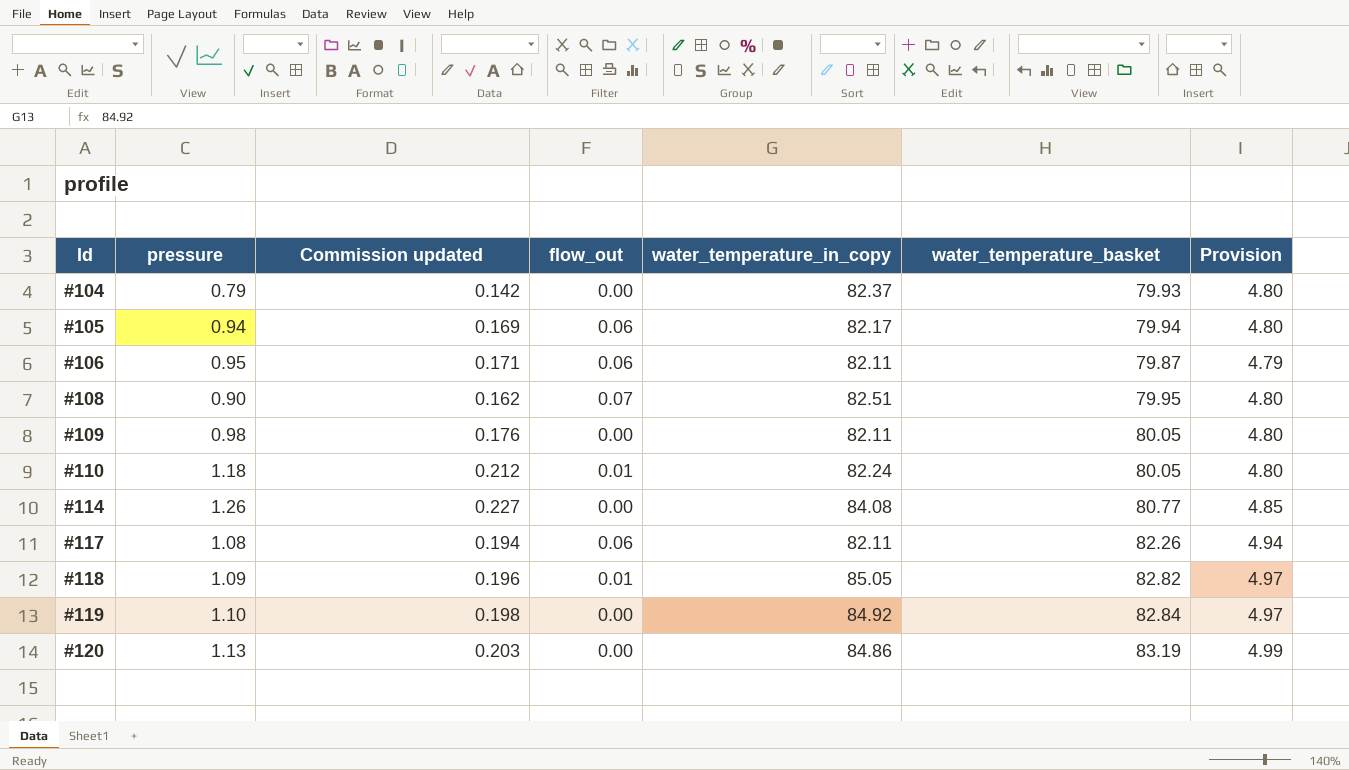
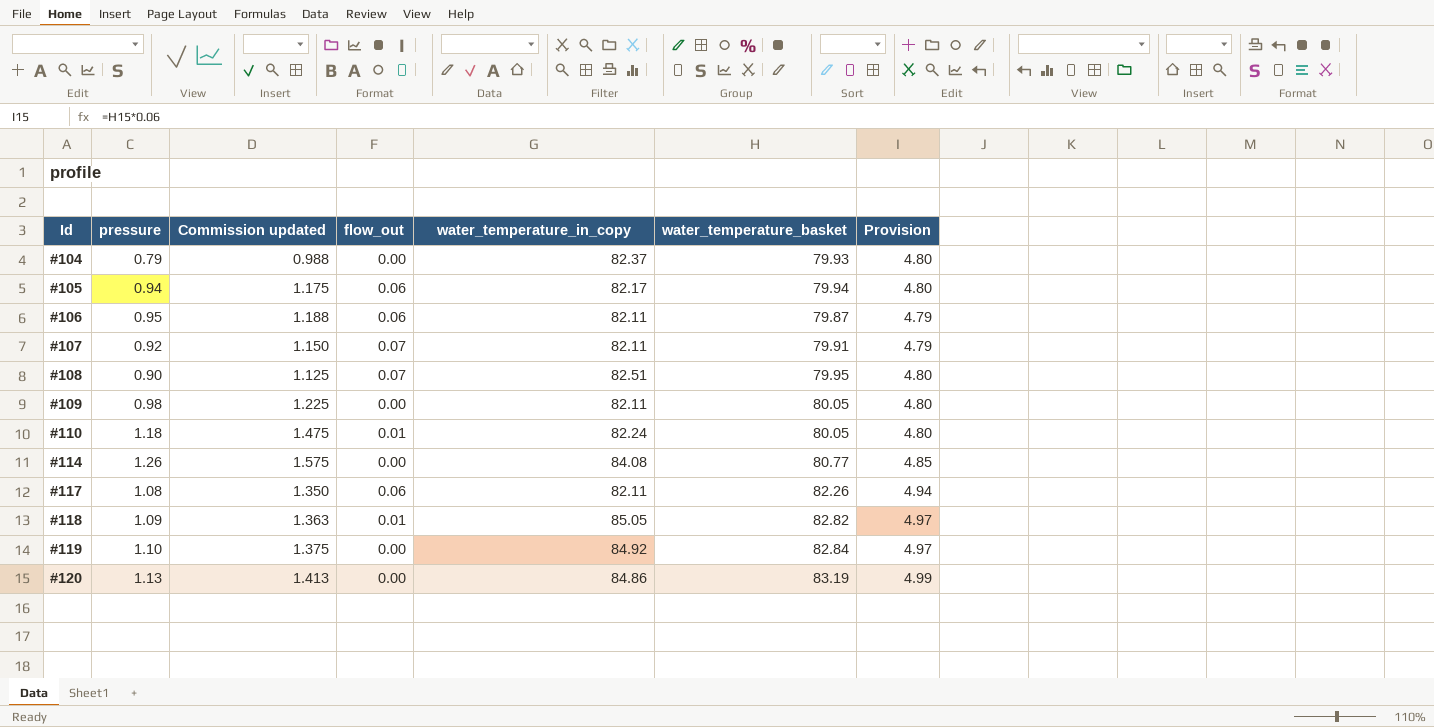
column Commission updated | formula: [pressure] * 0.18 -> [pressure] * 1.25
row #107: none -> 0.92 | 1.150 | 0.07 | 82.11 | 79.91 | 4.79

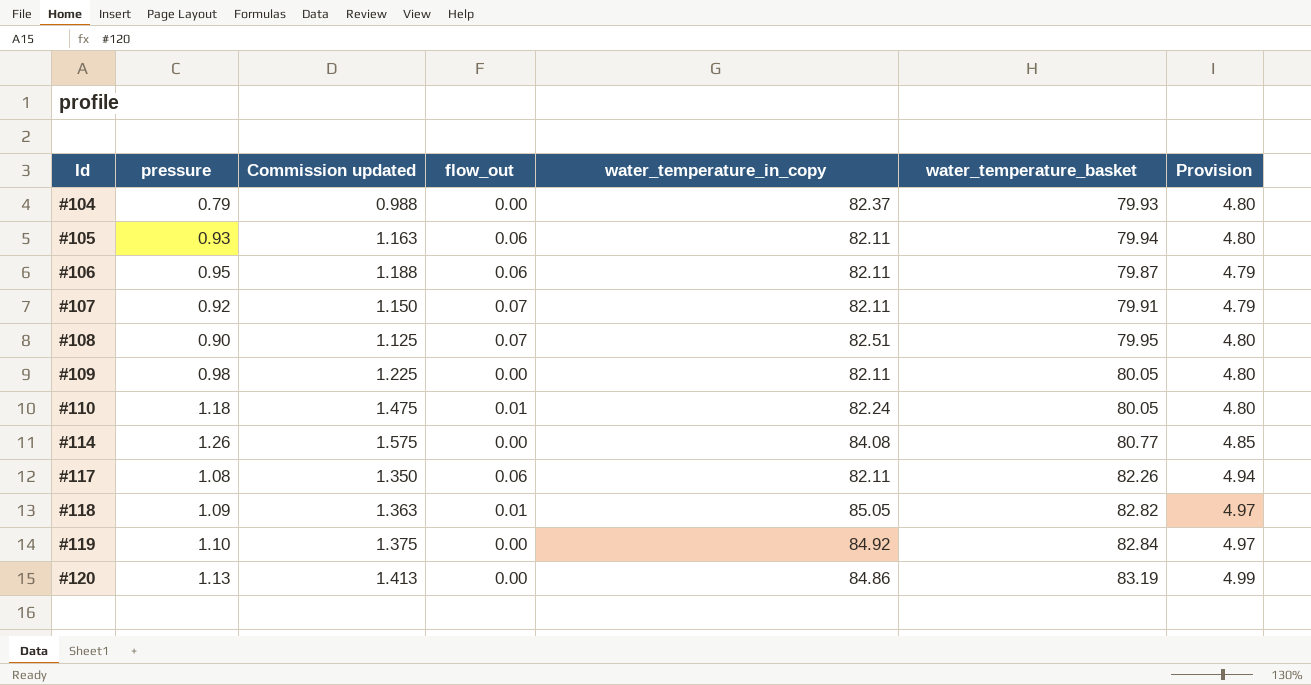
#105 | pressure: 0.94 -> 0.93
#105 | Commission updated: 1.175 -> 1.163
#105 | water_temperature_in_copy: 82.17 -> 82.11

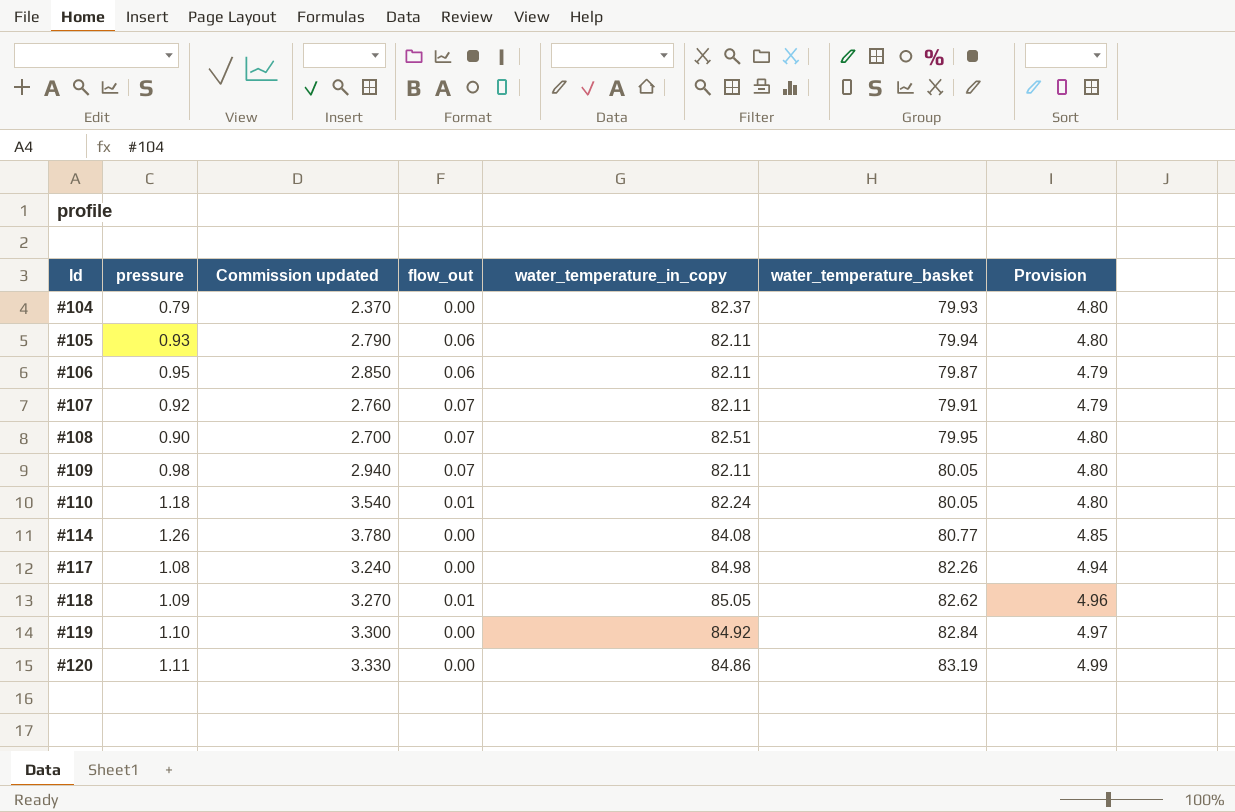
column Commission updated | formula: [pressure] * 1.25 -> [pressure] * 3
#109 | flow_out: 0.00 -> 0.07
#117 | flow_out: 0.06 -> 0.00
#117 | water_temperature_in_copy: 82.11 -> 84.98
#118 | water_temperature_basket: 82.82 -> 82.62
#118 | Provision: 4.97 -> 4.96
#120 | pressure: 1.13 -> 1.11

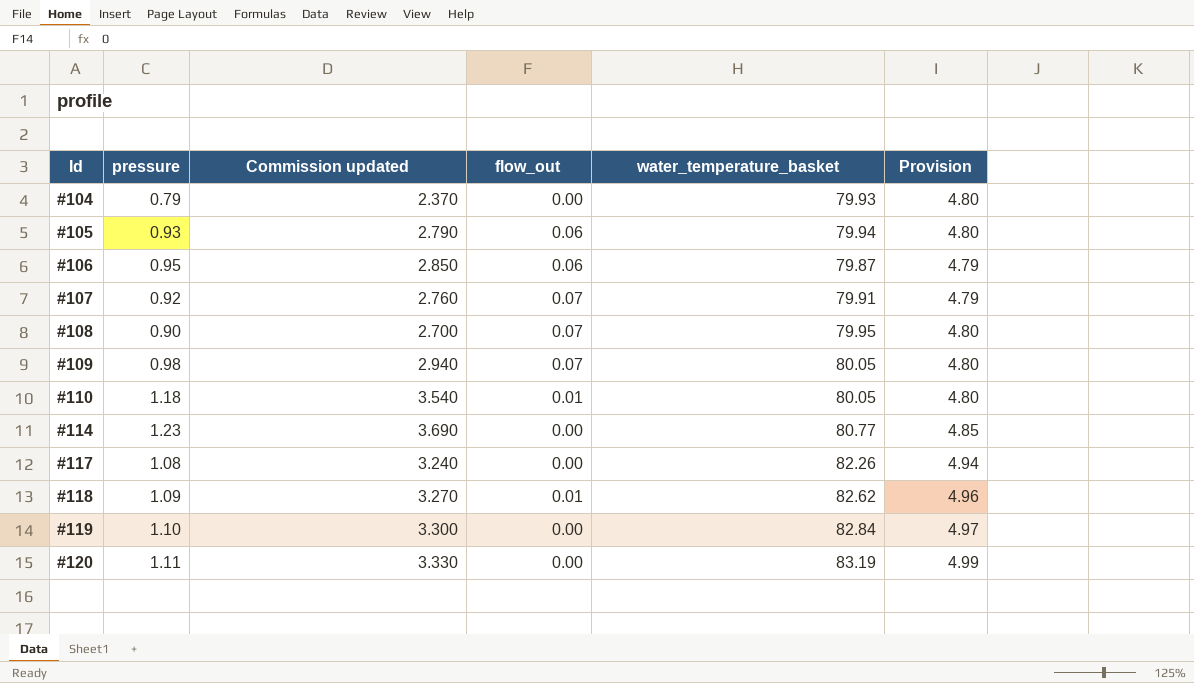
column water_temperature_in_copy | position: 5 -> none
#114 | pressure: 1.26 -> 1.23
#114 | Commission updated: 3.780 -> 3.690

